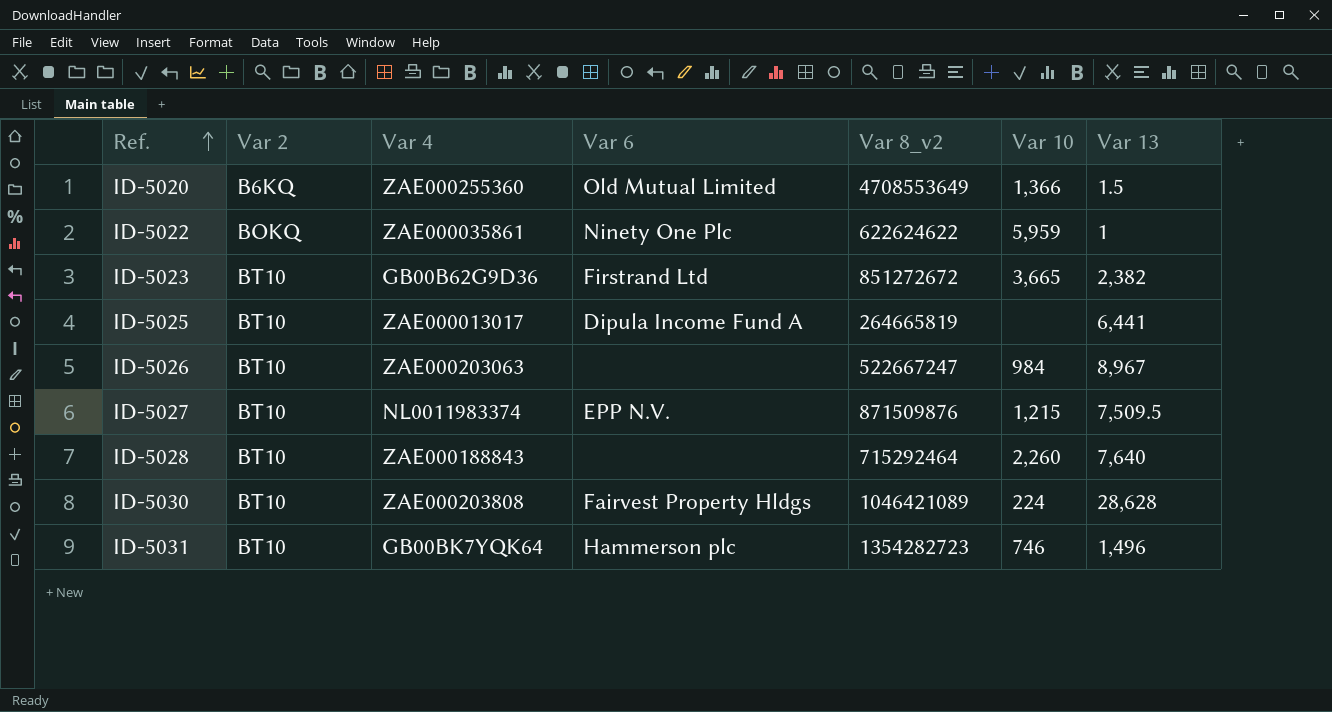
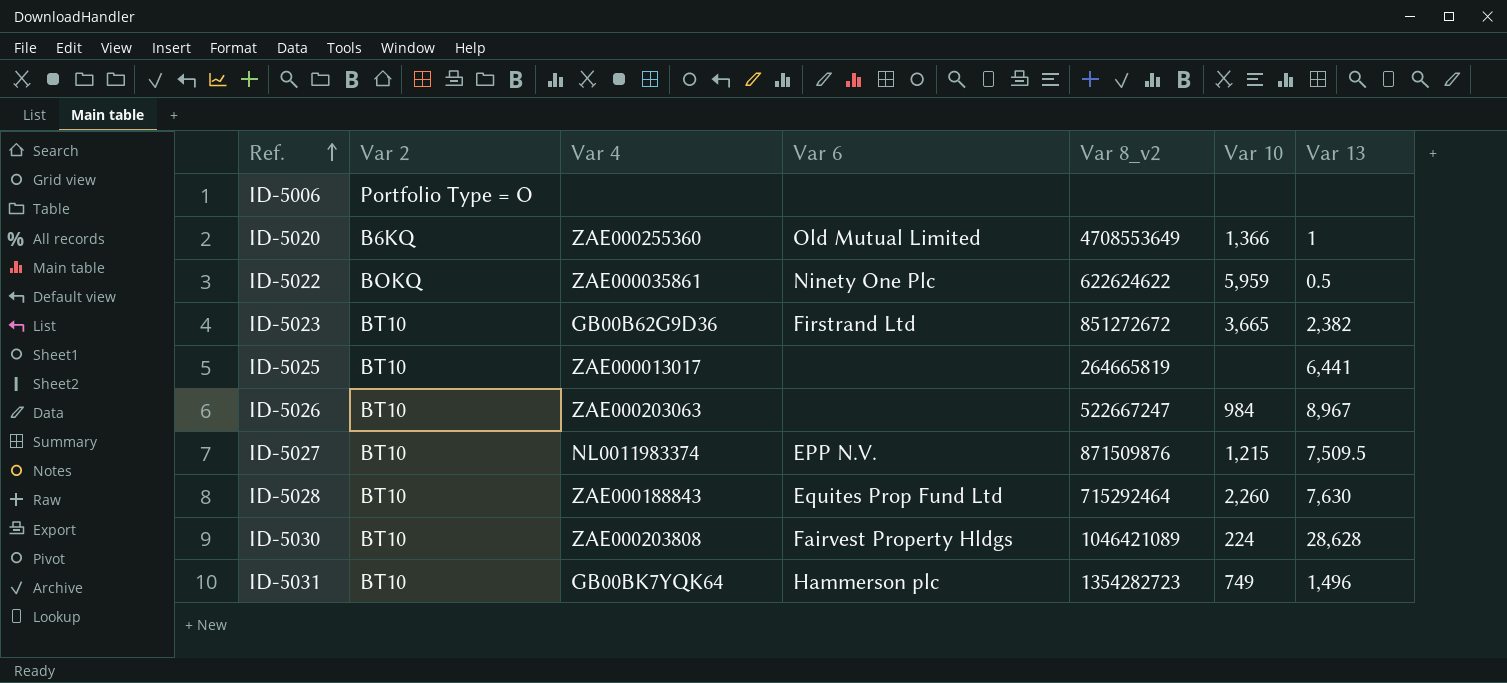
row ID-5006: none -> Portfolio Type = O | none | none | none | none | none
ID-5020 | Var 13: 1.5 -> 1
ID-5022 | Var 13: 1 -> 0.5
ID-5025 | Var 6: Dipula Income Fund A -> none
ID-5028 | Var 6: none -> Equites Prop Fund Ltd
ID-5028 | Var 13: 7,640 -> 7,630
ID-5031 | Var 10: 746 -> 749

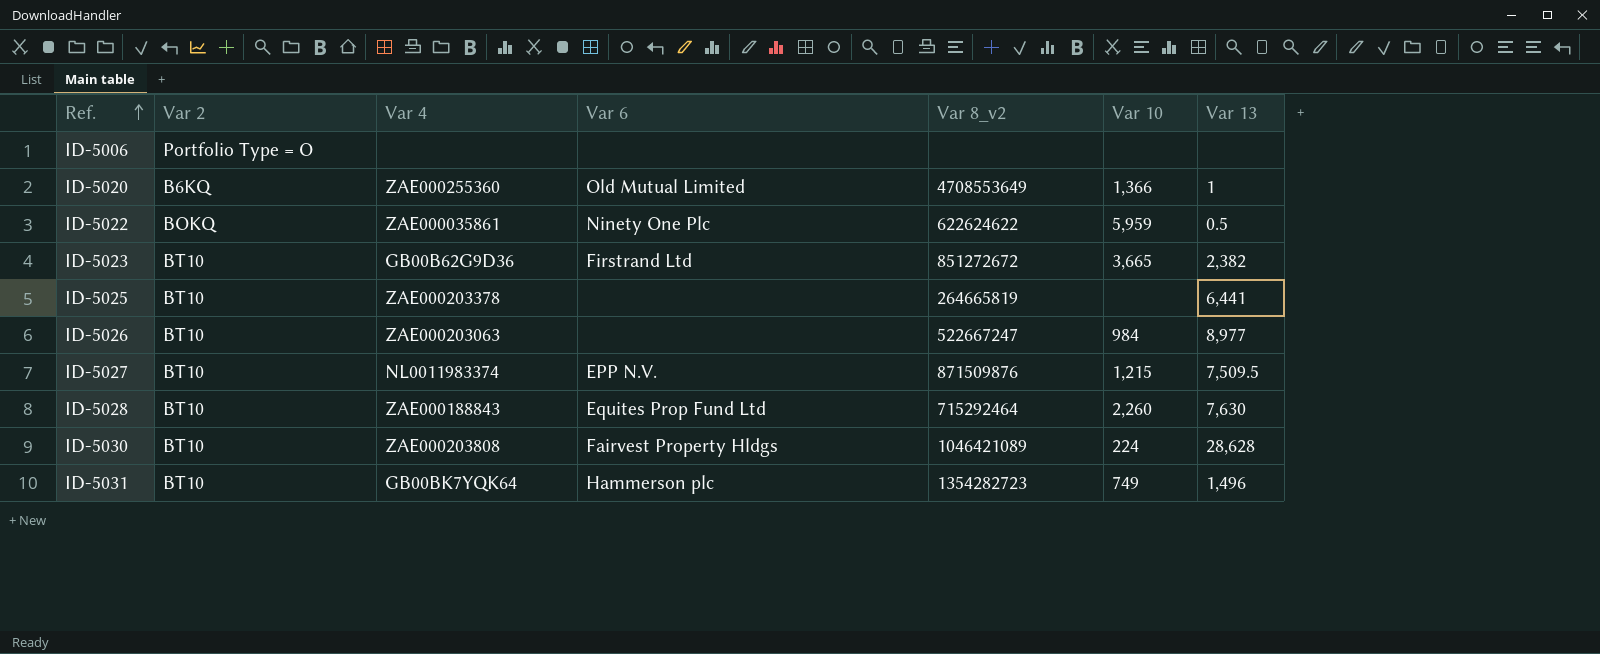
ID-5025 | Var 4: ZAE000013017 -> ZAE000203378
ID-5026 | Var 13: 8,967 -> 8,977

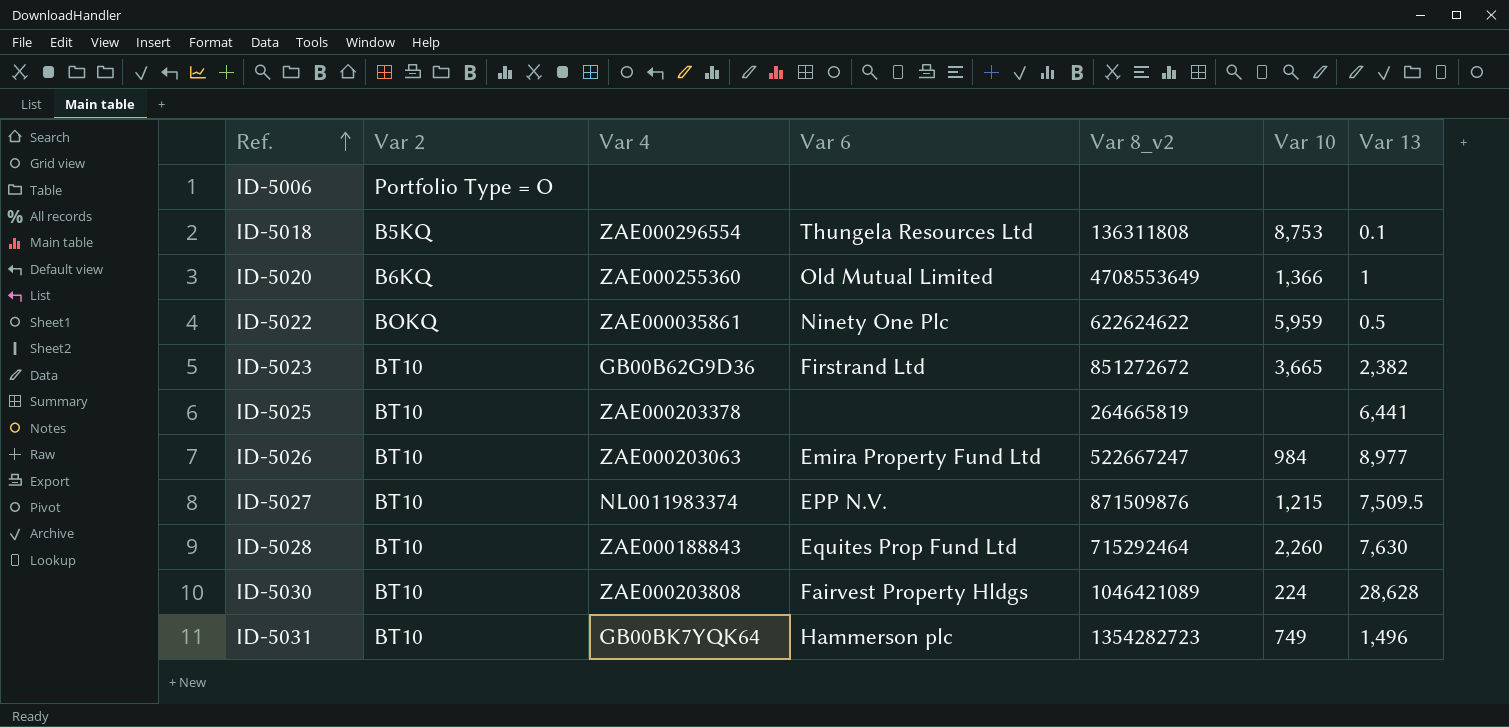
row ID-5018: none -> B5KQ | ZAE000296554 | Thungela Resources Ltd | 136311808 | 8,753 | 0.1
ID-5026 | Var 6: none -> Emira Property Fund Ltd

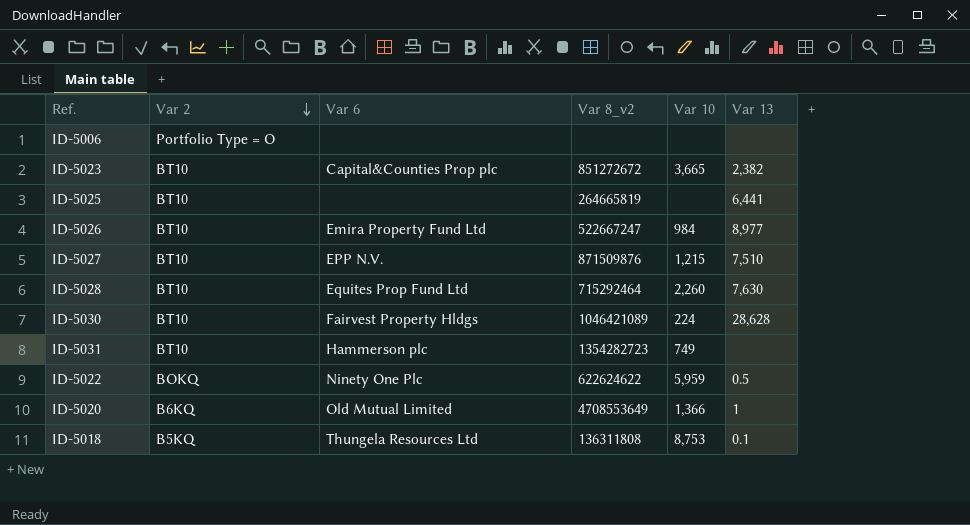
row order: Ref. ascending -> Var 2 descending
column Var 4 | position: 3 -> none
ID-5023 | Var 6: Firstrand Ltd -> Capital&Counties Prop plc
ID-5027 | Var 13: 7,509.5 -> 7,510
ID-5031 | Var 13: 1,496 -> none

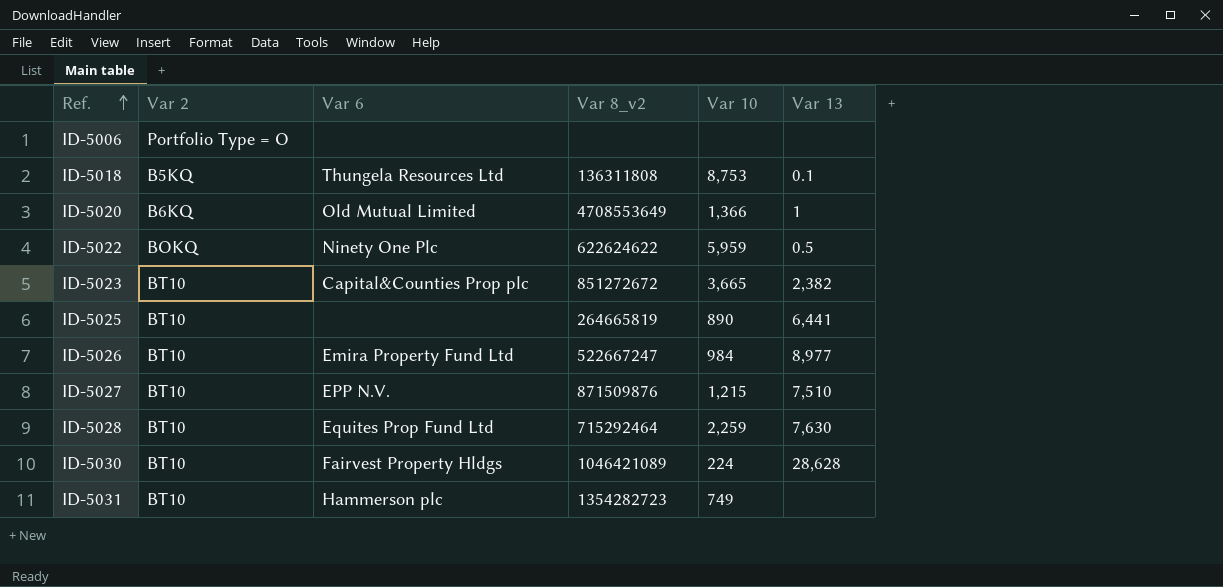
row order: Var 2 descending -> Ref. ascending
ID-5025 | Var 10: none -> 890
ID-5028 | Var 10: 2,260 -> 2,259

